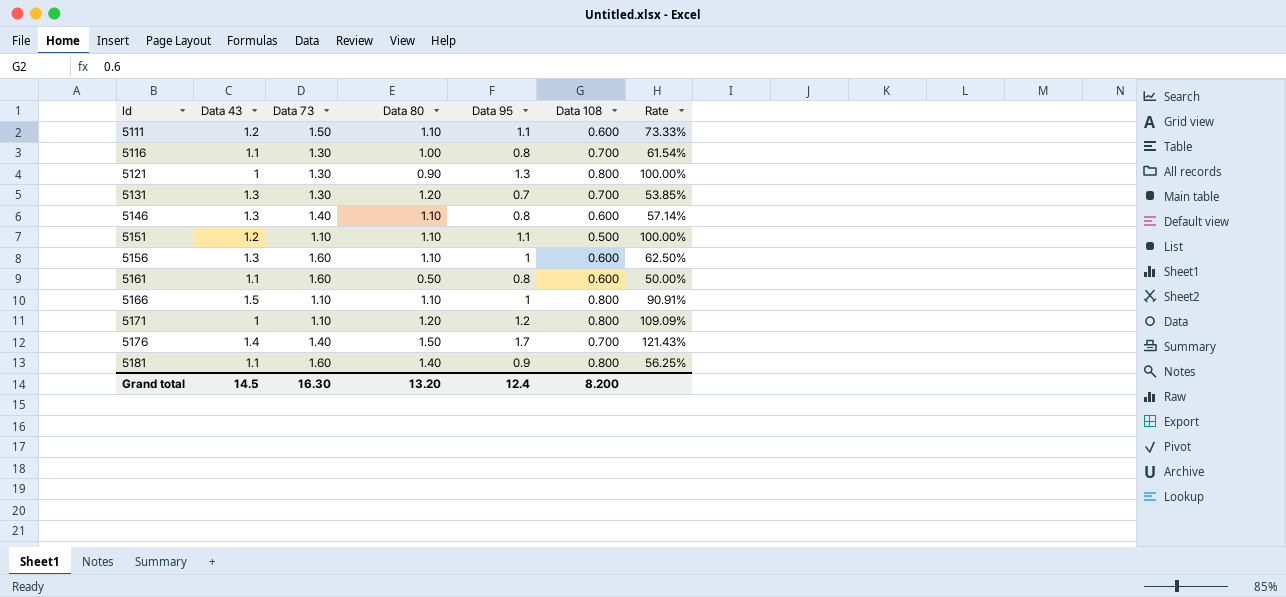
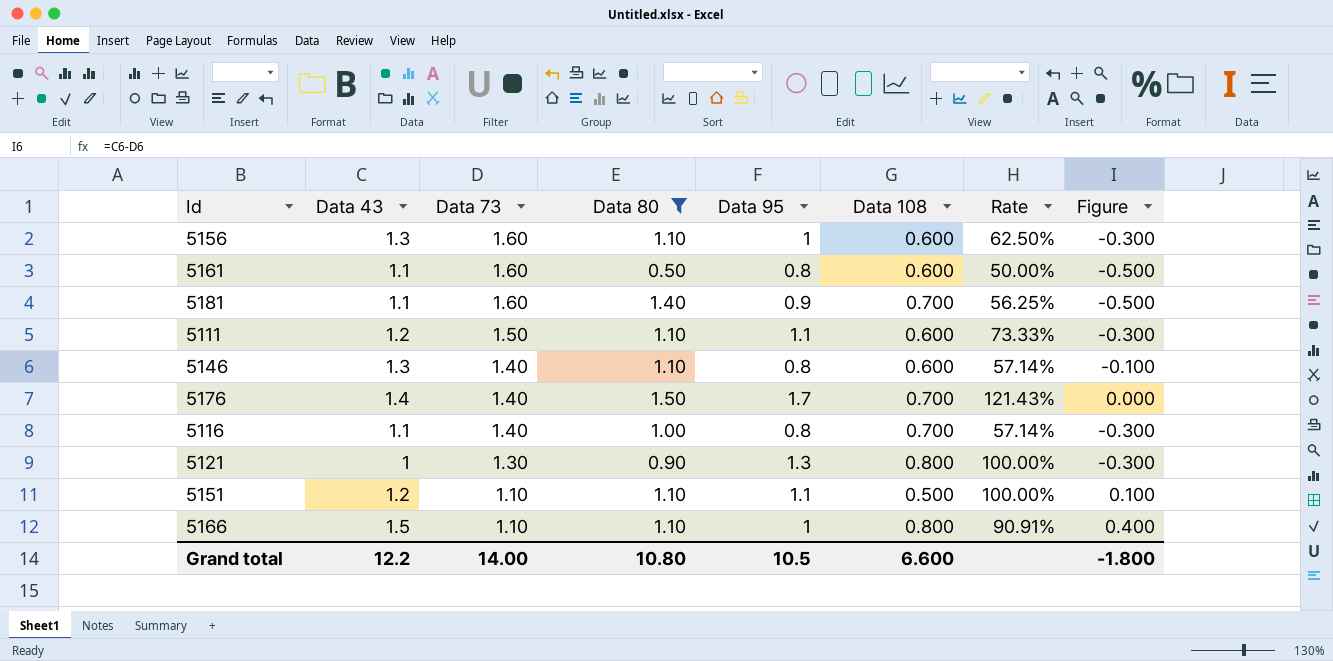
filter: none -> Data 80 != 1.20
row order: Id ascending -> Data 73 descending
column Figure | formula: none -> [Data 43] - [Data 73]
5181 | Data 108: 0.800 -> 0.700
5116 | Data 73: 1.30 -> 1.40
5116 | Rate: 61.54% -> 57.14%
Grand total | Data 43: 14.5 -> 12.2
Grand total | Data 73: 16.30 -> 14.00
Grand total | Data 80: 13.20 -> 10.80
Grand total | Data 95: 12.4 -> 10.5
Grand total | Data 108: 8.200 -> 6.600

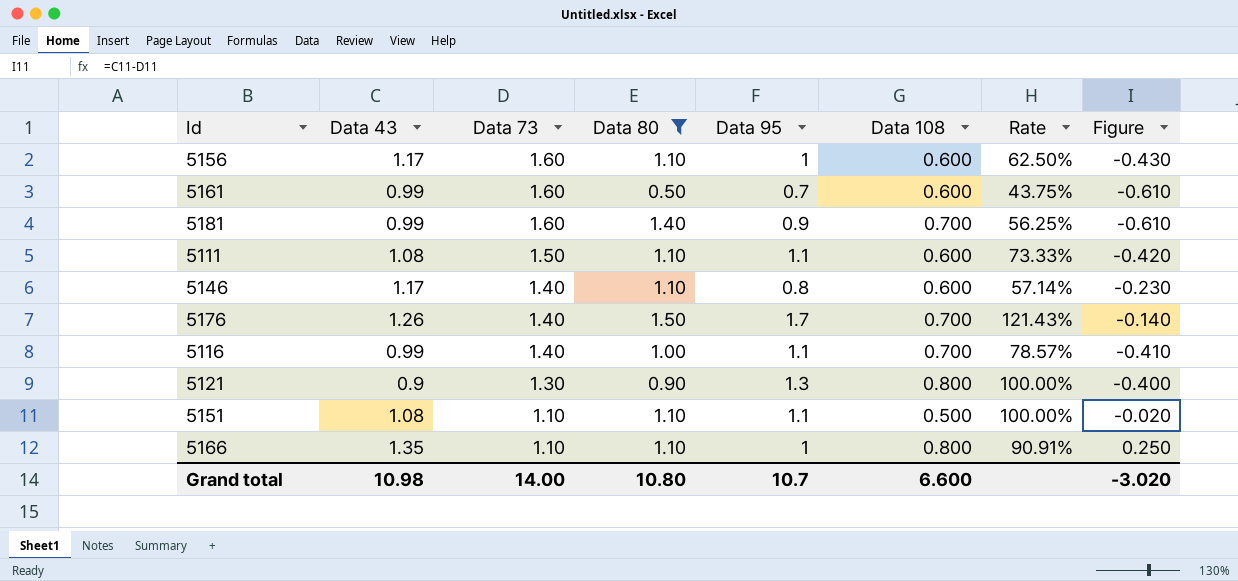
5156 | Data 43: 1.3 -> 1.17
5156 | Figure: -0.300 -> -0.430
5161 | Data 43: 1.1 -> 0.99
5161 | Data 95: 0.8 -> 0.7
5161 | Rate: 50.00% -> 43.75%
5161 | Figure: -0.500 -> -0.610
5181 | Data 43: 1.1 -> 0.99
5181 | Figure: -0.500 -> -0.610
5111 | Data 43: 1.2 -> 1.08
5111 | Figure: -0.300 -> -0.420
5146 | Data 43: 1.3 -> 1.17
5146 | Figure: -0.100 -> -0.230
5176 | Data 43: 1.4 -> 1.26
5176 | Figure: 0.000 -> -0.140
5116 | Data 43: 1.1 -> 0.99
5116 | Data 95: 0.8 -> 1.1
5116 | Rate: 57.14% -> 78.57%
5116 | Figure: -0.300 -> -0.410
5121 | Data 43: 1 -> 0.9
5121 | Figure: -0.300 -> -0.400
5151 | Data 43: 1.2 -> 1.08
5151 | Figure: 0.100 -> -0.020
5166 | Data 43: 1.5 -> 1.35
5166 | Figure: 0.400 -> 0.250
Grand total | Data 43: 12.2 -> 10.98
Grand total | Data 95: 10.5 -> 10.7
Grand total | Figure: -1.800 -> -3.020

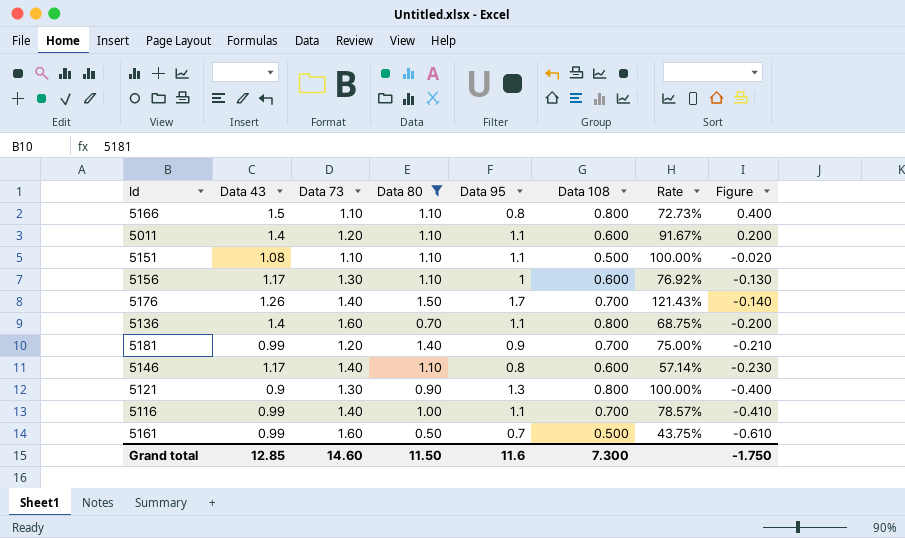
row order: Data 73 descending -> Figure descending
row 5111: 1.08 | 1.50 | 1.10 | 1.1 | 0.600 | 73.33% | -0.420 -> none
5166 | Data 43: 1.35 -> 1.5
5166 | Data 95: 1 -> 0.8
5166 | Rate: 90.91% -> 72.73%
5166 | Figure: 0.250 -> 0.400
row 5011: none -> 1.4 | 1.20 | 1.10 | 1.1 | 0.600 | 91.67% | 0.200
5156 | Data 73: 1.60 -> 1.30
5156 | Rate: 62.50% -> 76.92%
5156 | Figure: -0.430 -> -0.130
row 5136: none -> 1.4 | 1.60 | 0.70 | 1.1 | 0.800 | 68.75% | -0.200
5181 | Data 73: 1.60 -> 1.20
5181 | Rate: 56.25% -> 75.00%
5181 | Figure: -0.610 -> -0.210
5161 | Data 108: 0.600 -> 0.500
Grand total | Data 43: 10.98 -> 12.85
Grand total | Data 73: 14.00 -> 14.60
Grand total | Data 80: 10.80 -> 11.50
Grand total | Data 95: 10.7 -> 11.6
Grand total | Data 108: 6.600 -> 7.300
Grand total | Figure: -3.020 -> -1.750

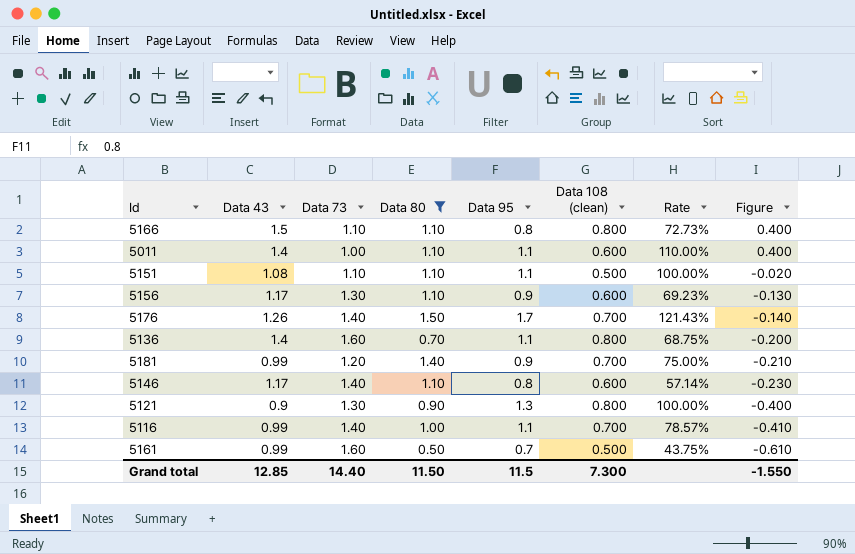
column name: Data 108 -> Data 108 (clean)
5011 | Data 73: 1.20 -> 1.00
5011 | Rate: 91.67% -> 110.00%
5011 | Figure: 0.200 -> 0.400
5156 | Data 95: 1 -> 0.9
5156 | Rate: 76.92% -> 69.23%
Grand total | Data 73: 14.60 -> 14.40
Grand total | Data 95: 11.6 -> 11.5
Grand total | Figure: -1.750 -> -1.550

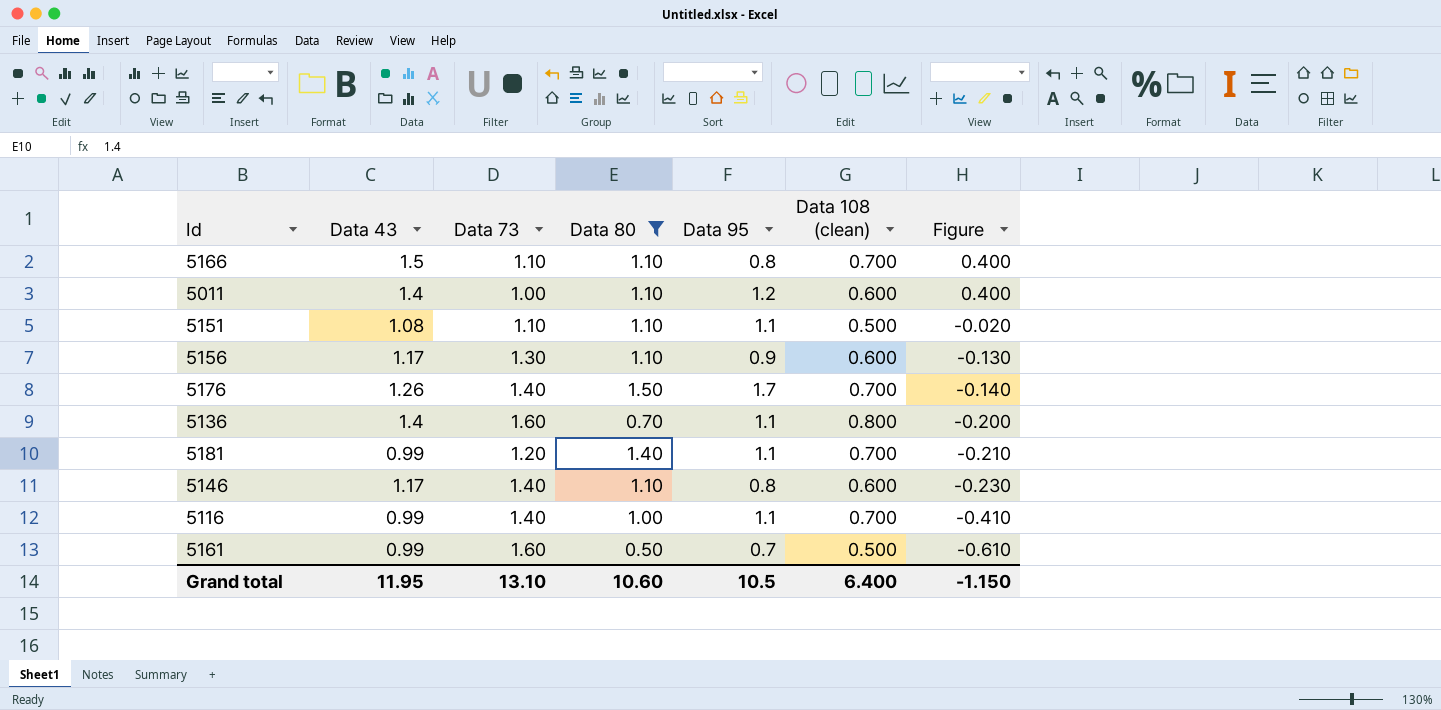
column Rate | formula: [Data 95] / [Data 73] -> none
row 5121: 0.9 | 1.30 | 0.90 | 1.3 | 0.800 | 100.00% | -0.400 -> none
5166 | Data 108 (clean): 0.800 -> 0.700
5011 | Data 95: 1.1 -> 1.2
5181 | Data 95: 0.9 -> 1.1
Grand total | Data 43: 12.85 -> 11.95
Grand total | Data 73: 14.40 -> 13.10
Grand total | Data 80: 11.50 -> 10.60
Grand total | Data 95: 11.5 -> 10.5
Grand total | Data 108 (clean): 7.300 -> 6.400
Grand total | Figure: -1.550 -> -1.150

